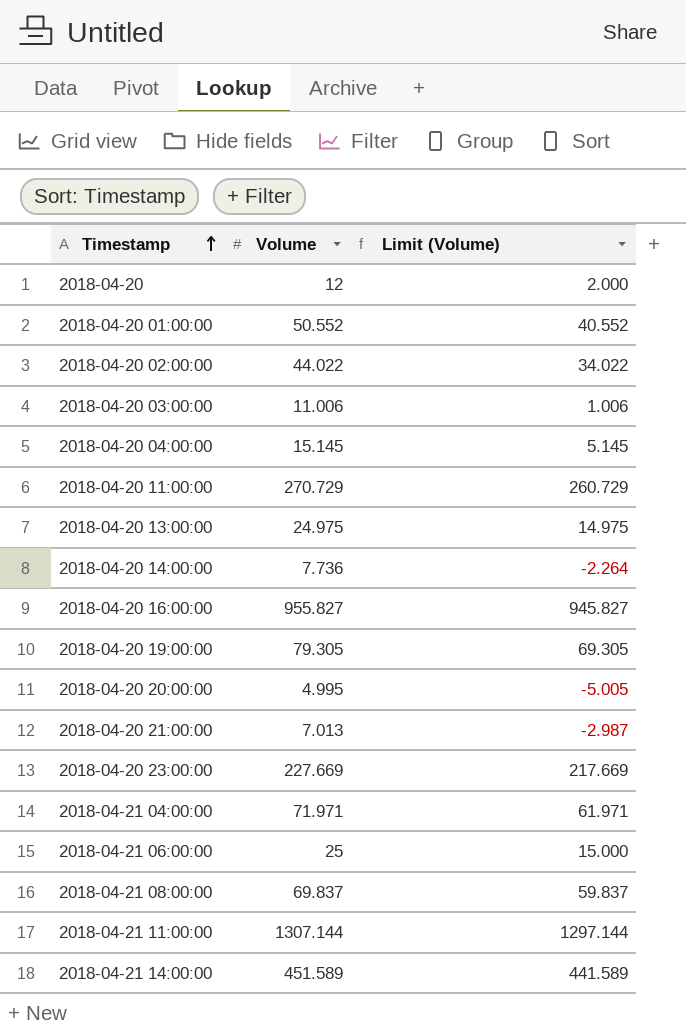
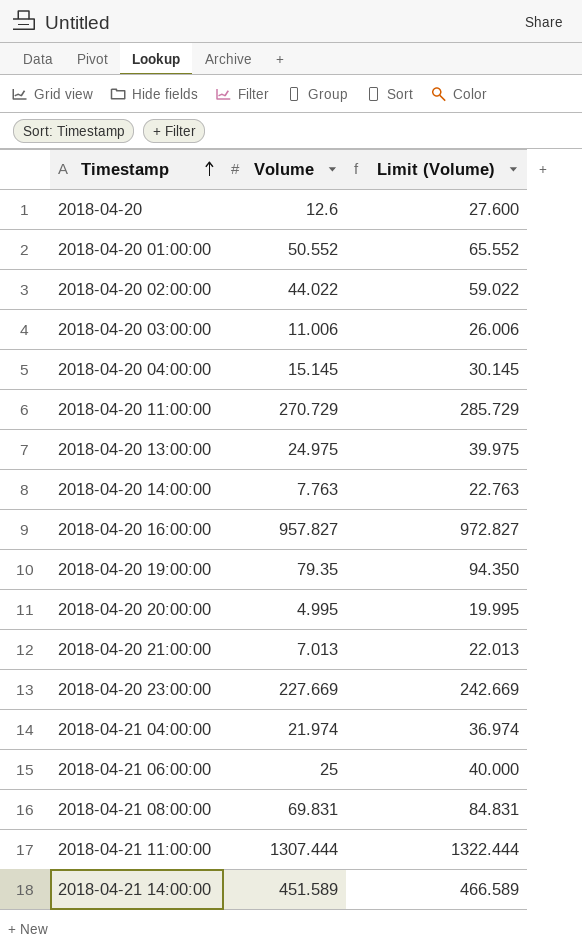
column Limit (Volume) | formula: [Volume] - 10 -> [Volume] + 15
2018-04-20 | Volume: 12 -> 12.6
2018-04-20 14:00:00 | Volume: 7.736 -> 7.763
2018-04-20 16:00:00 | Volume: 955.827 -> 957.827
2018-04-20 19:00:00 | Volume: 79.305 -> 79.35
2018-04-21 04:00:00 | Volume: 71.971 -> 21.974
2018-04-21 08:00:00 | Volume: 69.837 -> 69.831
2018-04-21 11:00:00 | Volume: 1307.144 -> 1307.444

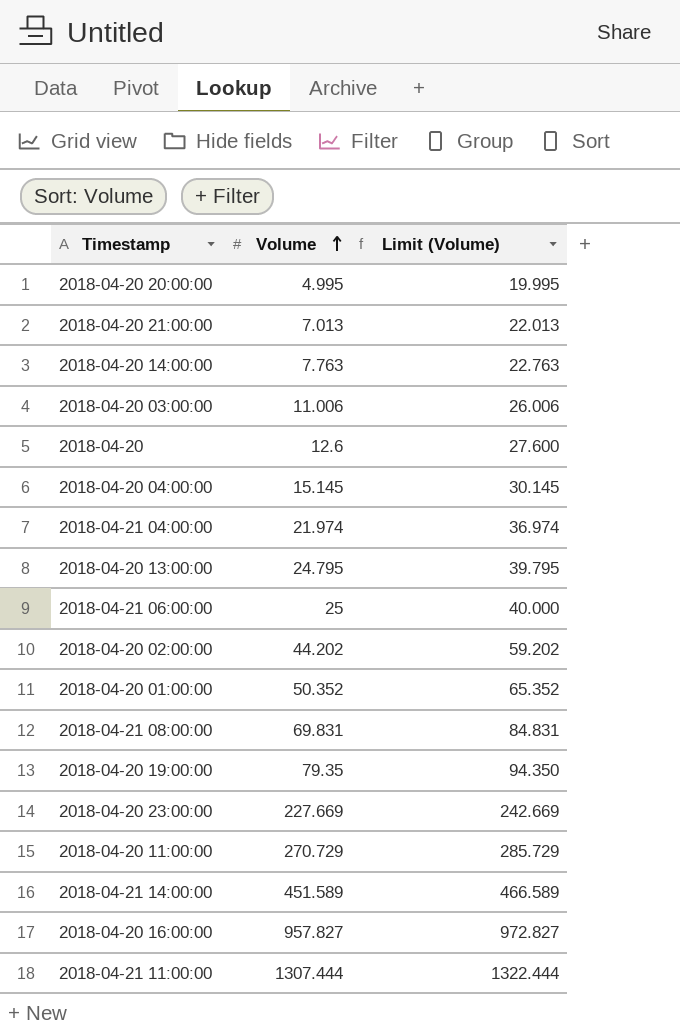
row order: Timestamp ascending -> Volume ascending
2018-04-20 13:00:00 | Volume: 24.975 -> 24.795
2018-04-20 13:00:00 | Limit (Volume): 39.975 -> 39.795
2018-04-20 02:00:00 | Volume: 44.022 -> 44.202
2018-04-20 02:00:00 | Limit (Volume): 59.022 -> 59.202
2018-04-20 01:00:00 | Volume: 50.552 -> 50.352
2018-04-20 01:00:00 | Limit (Volume): 65.552 -> 65.352

